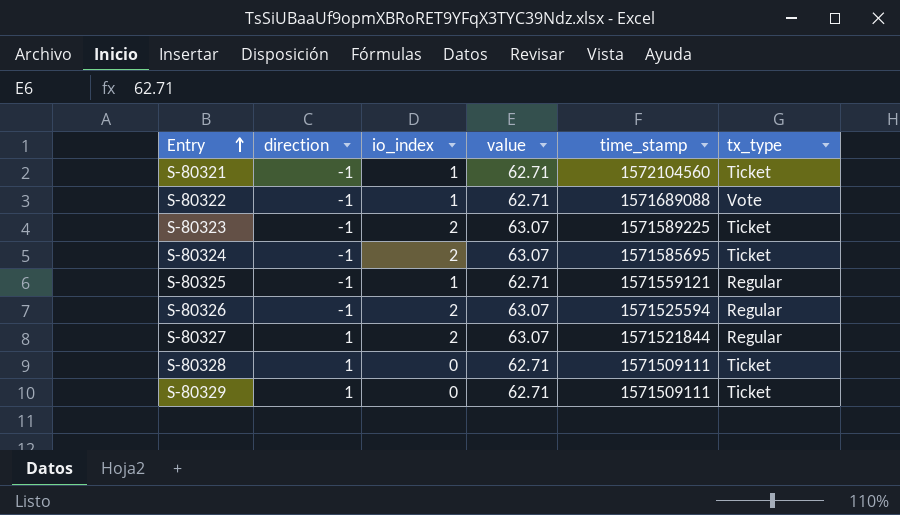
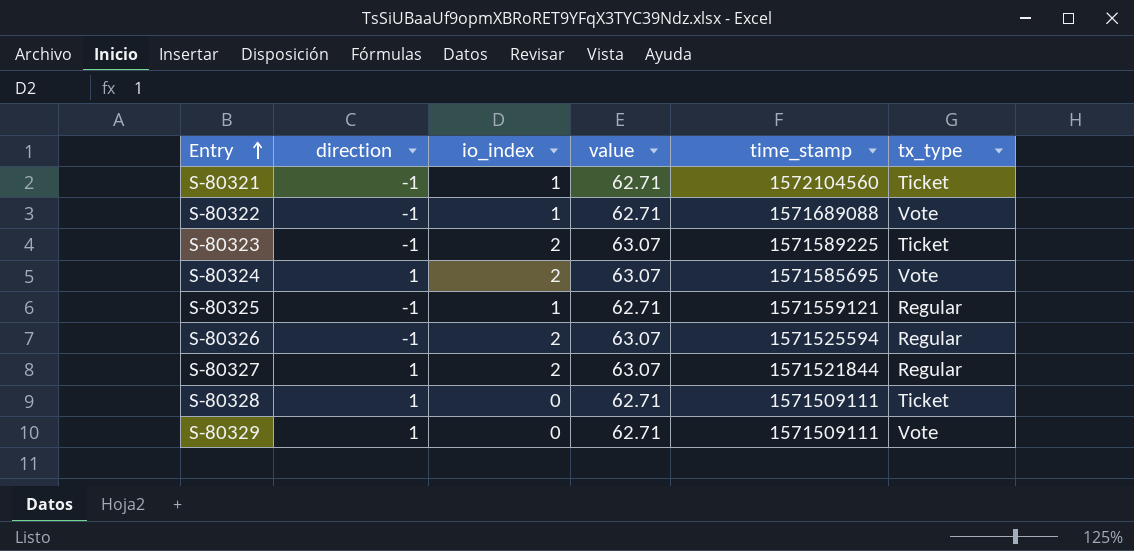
S-80324 | direction: -1 -> 1
S-80324 | tx_type: Ticket -> Vote
S-80329 | tx_type: Ticket -> Vote

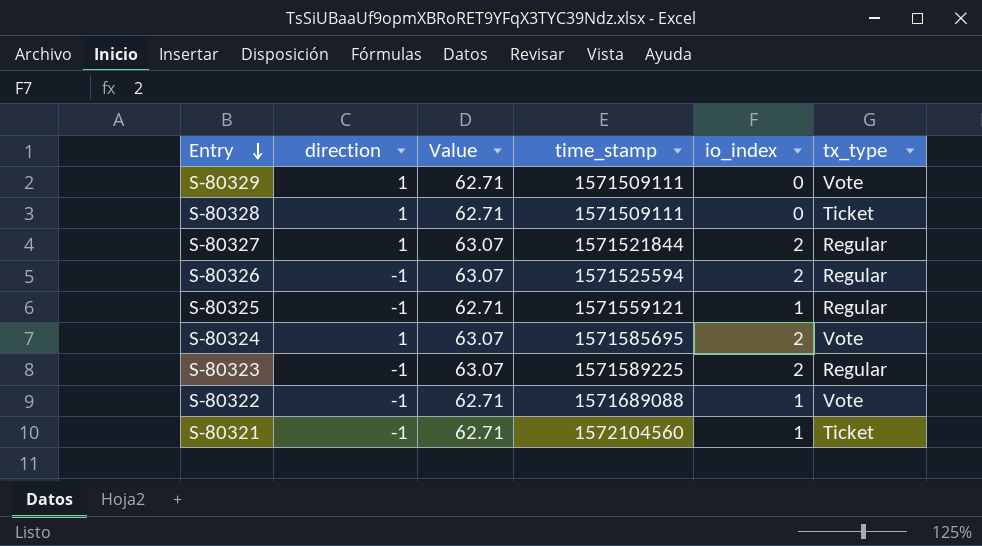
row order: Entry ascending -> Entry descending
column name: value -> Value
column io_index | position: 3 -> 5
S-80323 | tx_type: Ticket -> Regular

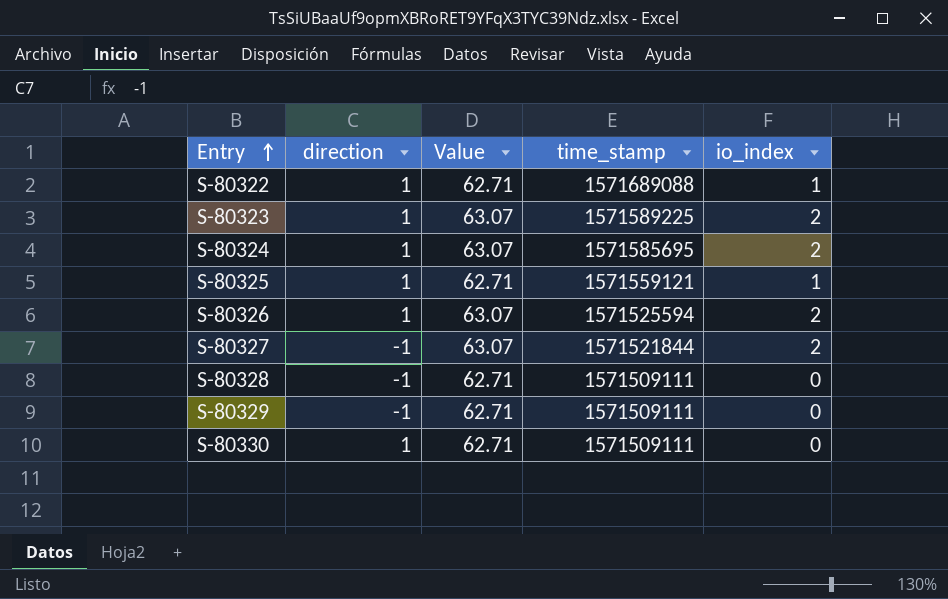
row order: Entry descending -> Entry ascending
column tx_type | position: 6 -> none
row S-80321: -1 | 62.71 | 1572104560 | 1 | Ticket -> none
S-80322 | direction: -1 -> 1
S-80323 | direction: -1 -> 1
S-80325 | direction: -1 -> 1
S-80326 | direction: -1 -> 1
S-80327 | direction: 1 -> -1
S-80328 | direction: 1 -> -1
S-80329 | direction: 1 -> -1
row S-80330: none -> 1 | 62.71 | 1571509111 | 0

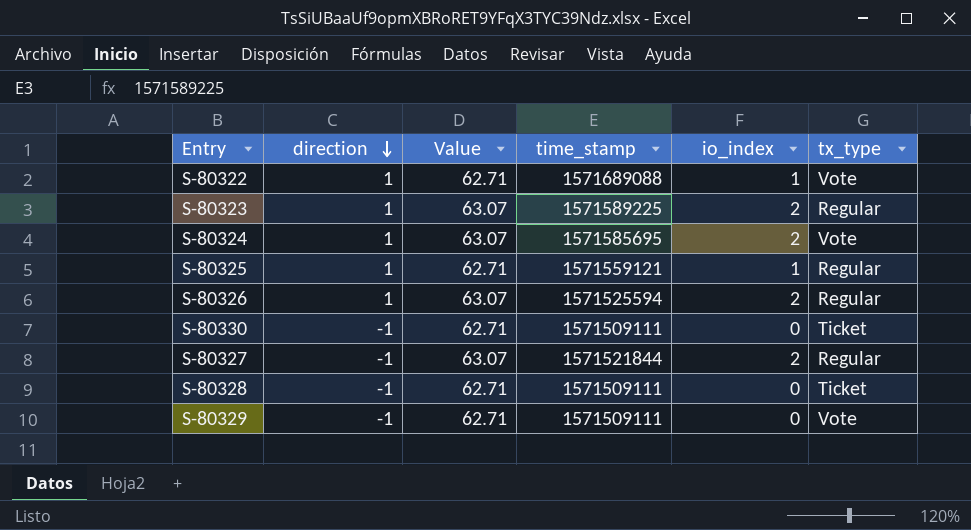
row order: Entry ascending -> direction descending
column tx_type | position: none -> 6
S-80330 | direction: 1 -> -1

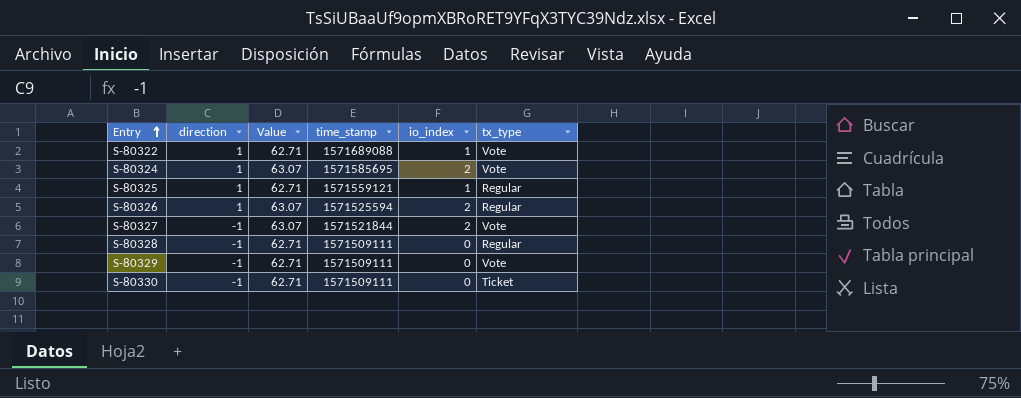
row order: direction descending -> Entry ascending
row S-80323: 1 | 63.07 | 1571589225 | 2 | Regular -> none
S-80327 | tx_type: Regular -> Vote
S-80328 | tx_type: Ticket -> Regular

